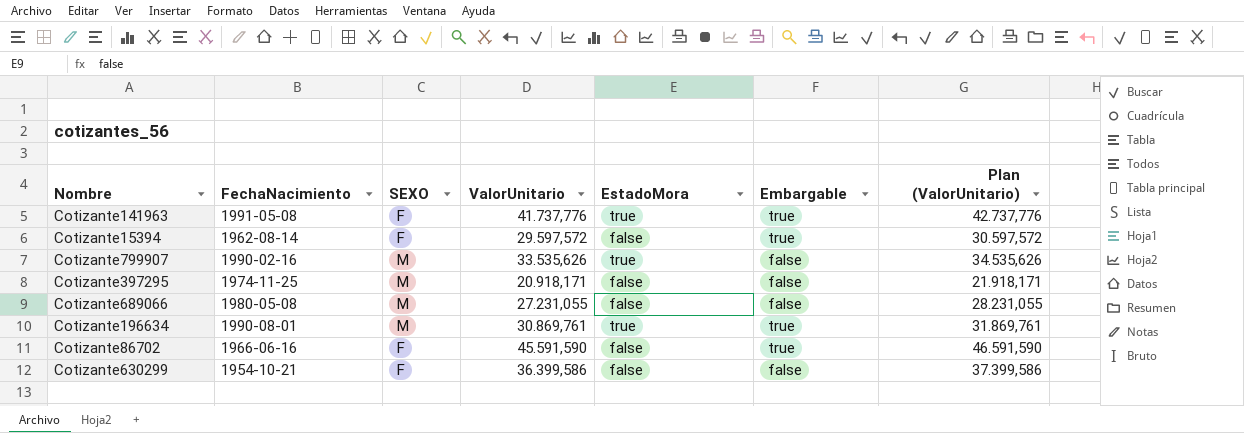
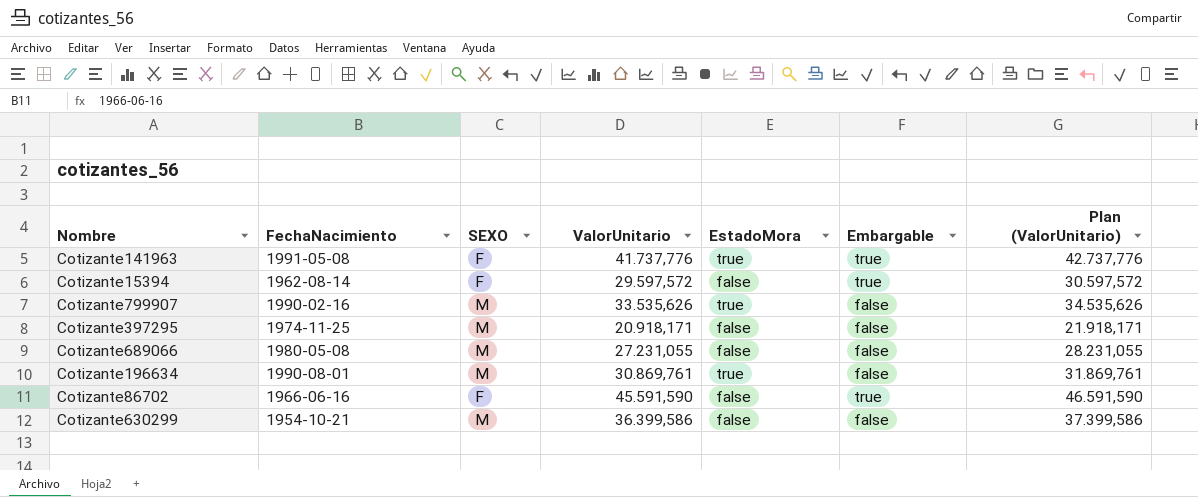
Cotizante196634 | Embargable: true -> false
Cotizante630299 | SEXO: F -> M

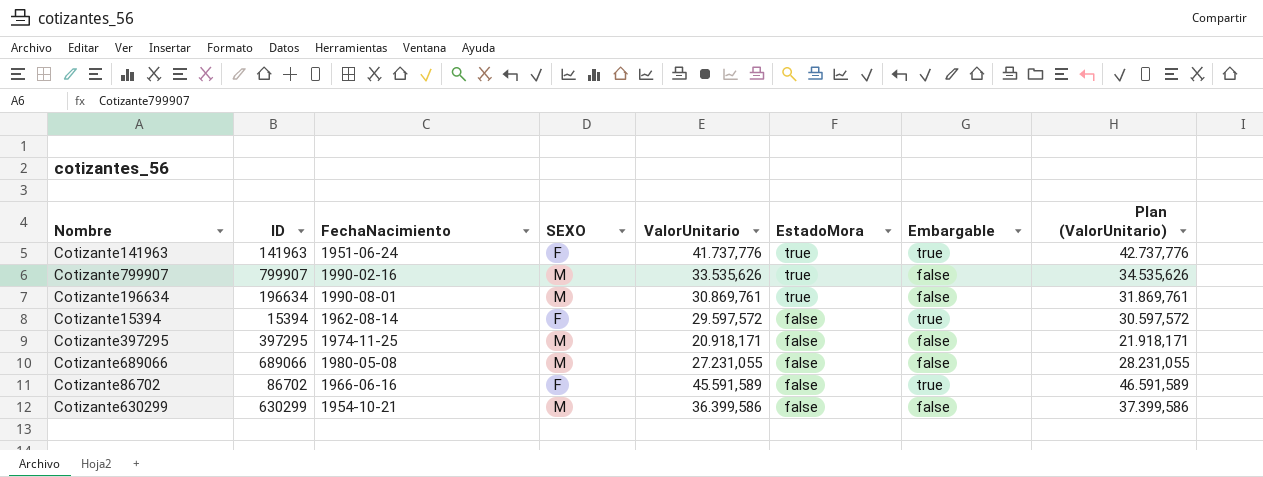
row order: none -> EstadoMora descending
column ID | position: none -> 2
Cotizante141963 | FechaNacimiento: 1991-05-08 -> 1951-06-24
Cotizante86702 | ValorUnitario: 45.591,590 -> 45.591,589
Cotizante86702 | Plan (ValorUnitario): 46.591,590 -> 46.591,589

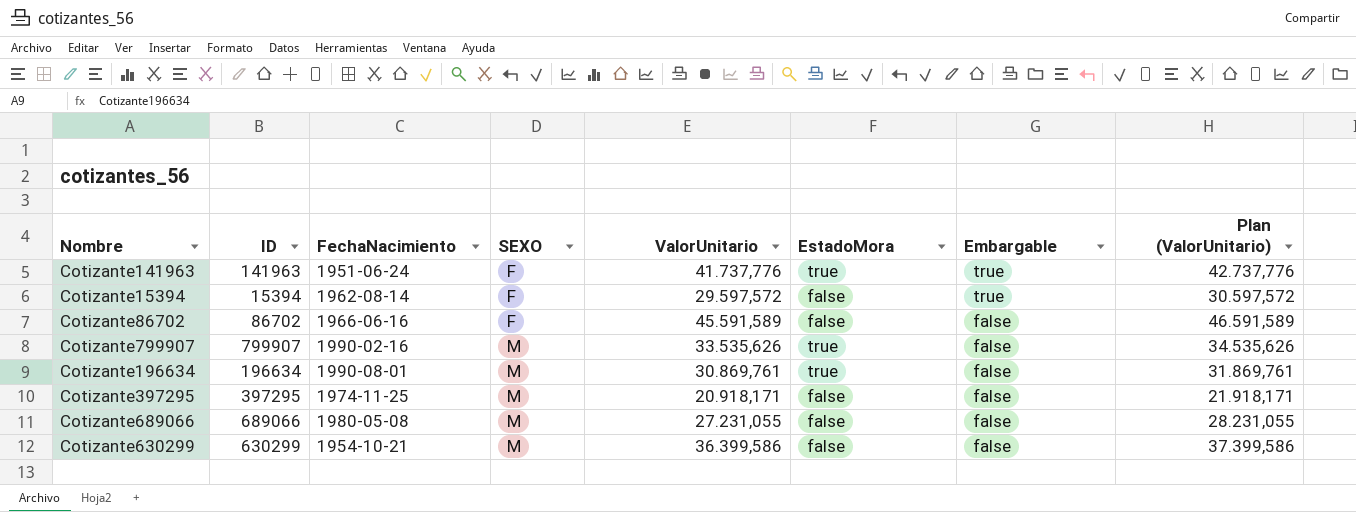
row order: EstadoMora descending -> SEXO ascending
Cotizante86702 | Embargable: true -> false

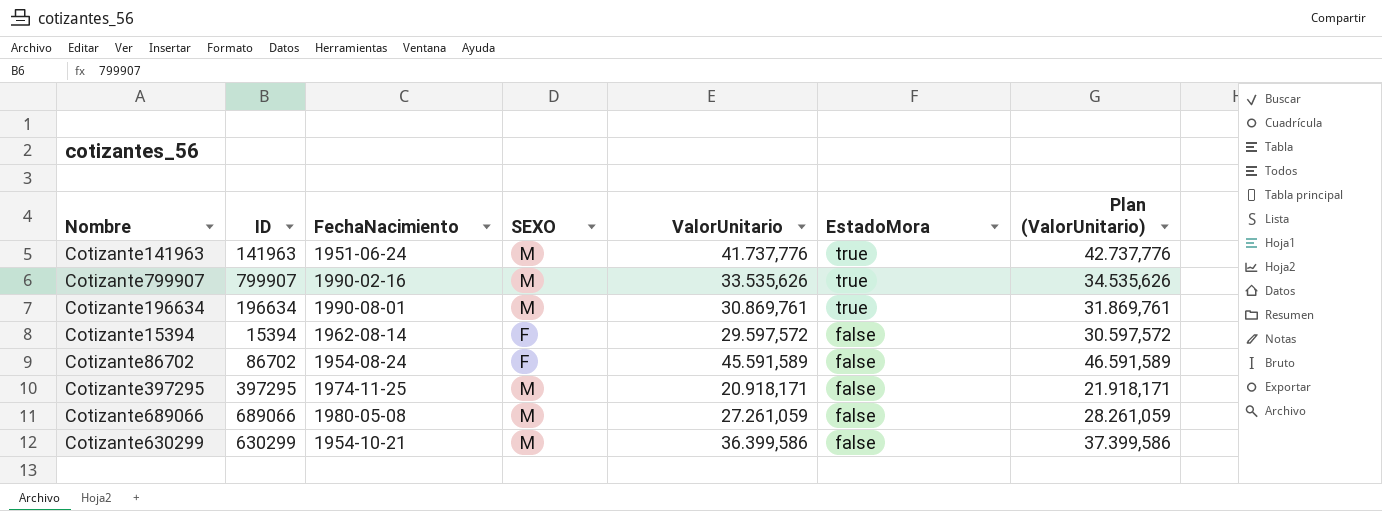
row order: SEXO ascending -> EstadoMora descending
column Embargable | position: 7 -> none
Cotizante141963 | SEXO: F -> M
Cotizante86702 | FechaNacimiento: 1966-06-16 -> 1954-08-24
Cotizante689066 | ValorUnitario: 27.231,055 -> 27.261,059
Cotizante689066 | Plan (ValorUnitario): 28.231,055 -> 28.261,059

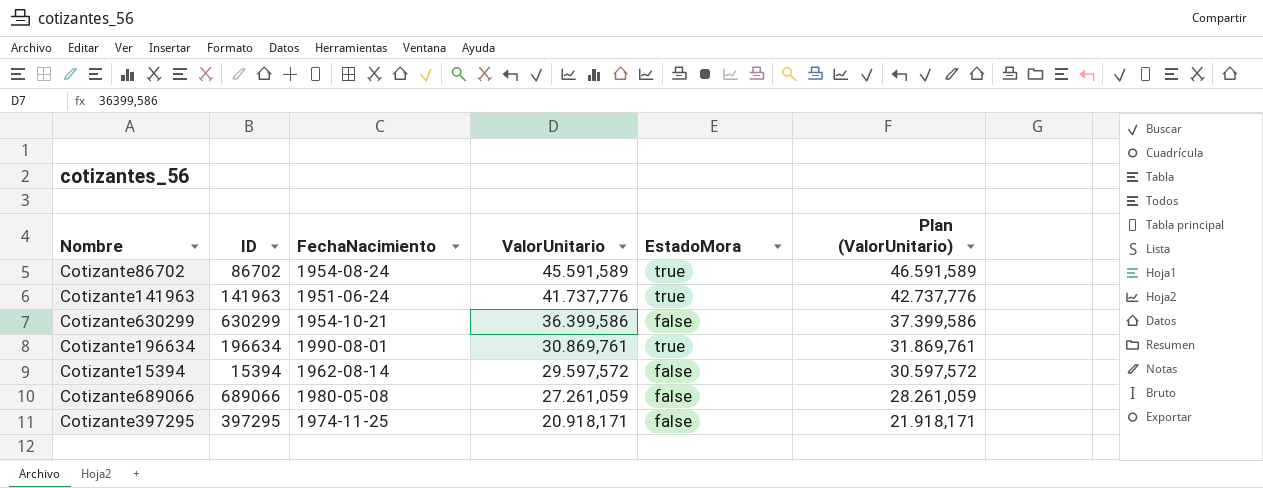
row order: EstadoMora descending -> ValorUnitario descending
column SEXO | position: 4 -> none
row Cotizante799907: 799907 | 1990-02-16 | M | 33.535,626 | true | 34.535,626 -> none
Cotizante86702 | EstadoMora: false -> true

